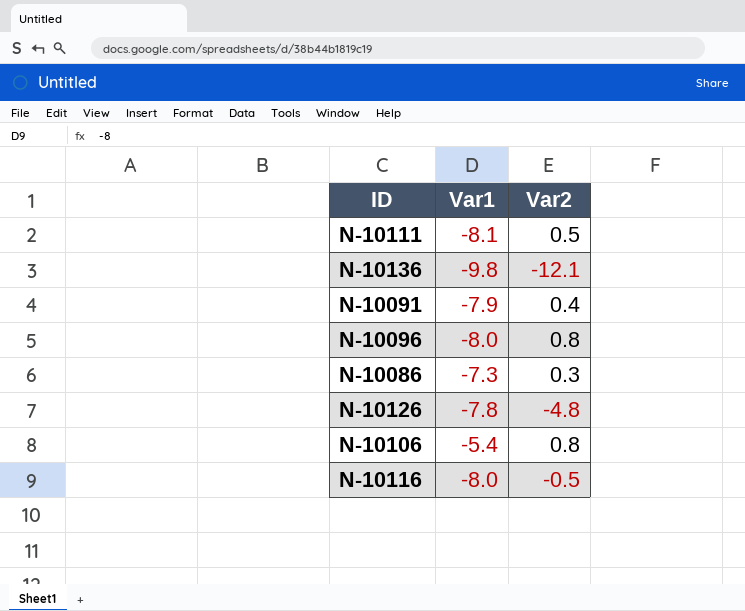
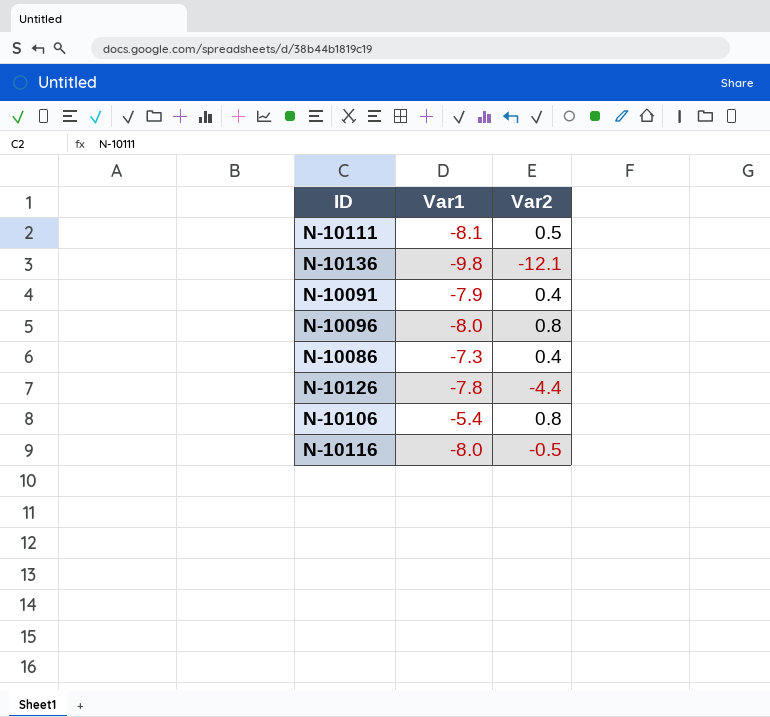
N-10086 | Var2: 0.3 -> 0.4
N-10126 | Var2: -4.8 -> -4.4

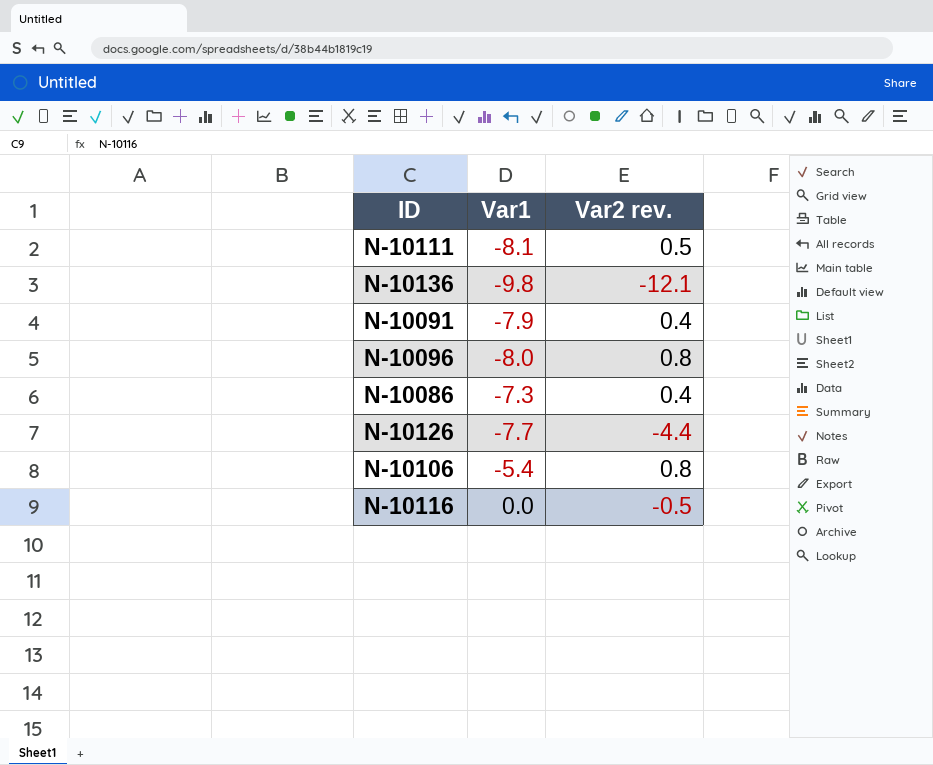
column name: Var2 -> Var2 rev.
N-10126 | Var1: -7.8 -> -7.7
N-10116 | Var1: -8.0 -> 0.0

